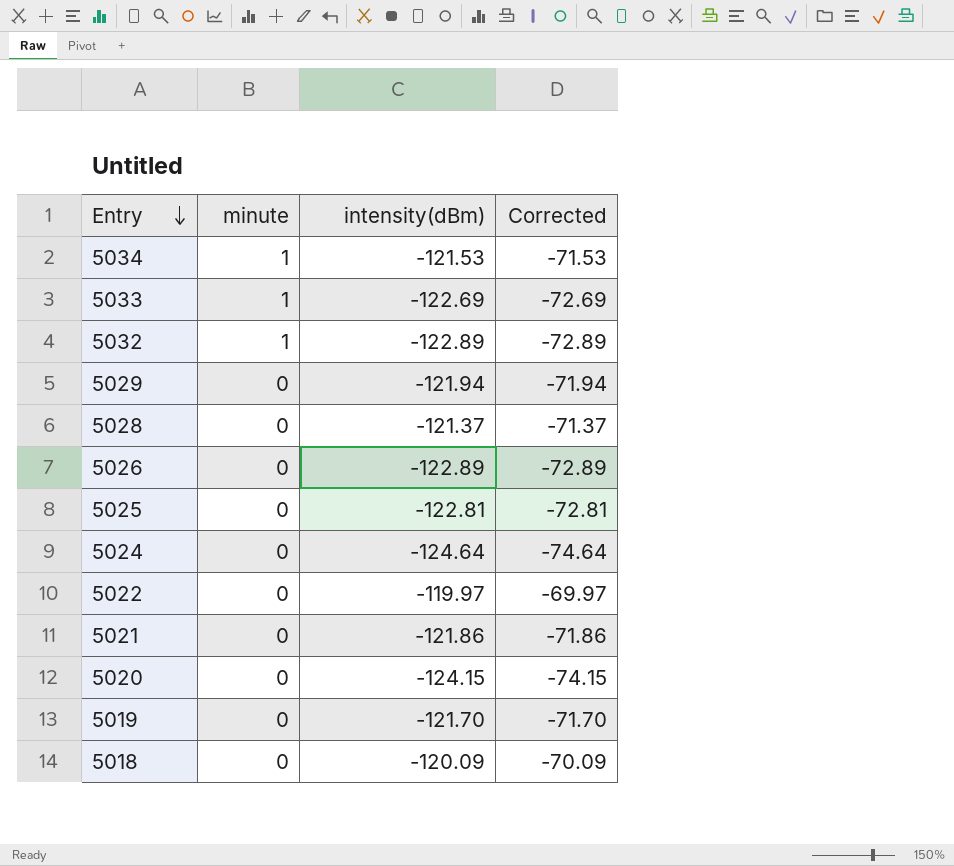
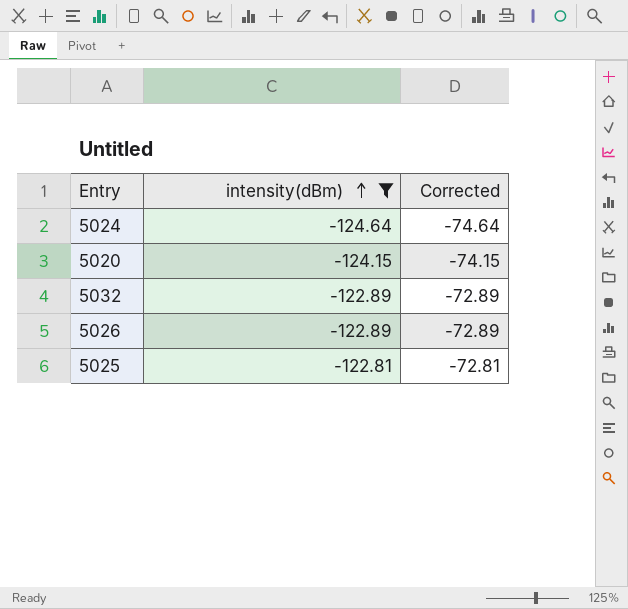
filter: none -> intensity(dBm) <= -122.81
row order: Entry descending -> intensity(dBm) ascending
column minute | position: 2 -> none

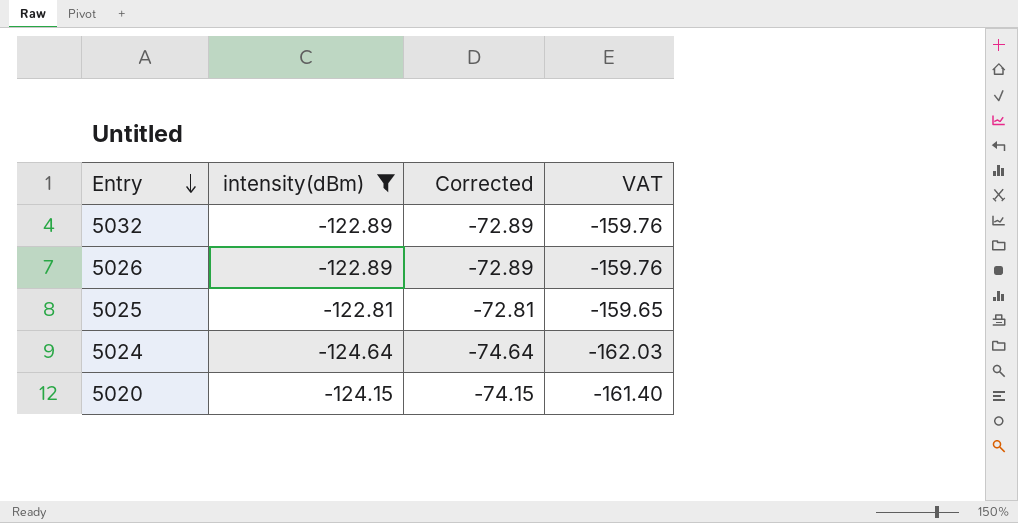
row order: intensity(dBm) ascending -> Entry descending
column VAT | formula: none -> [intensity(dBm)] * 1.3

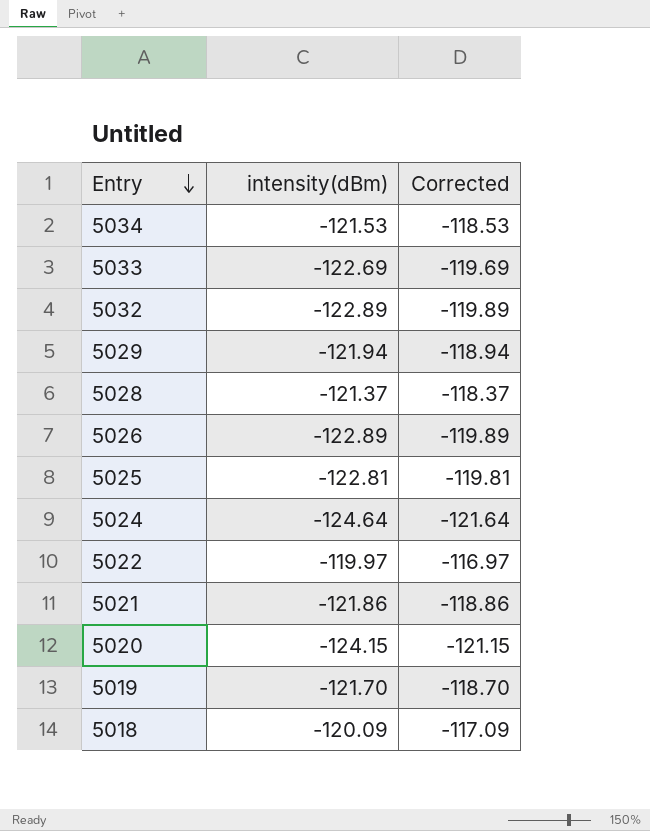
filter: intensity(dBm) <= -122.81 -> none
column VAT | formula: [intensity(dBm)] * 1.3 -> none
column Corrected | formula: [intensity(dBm)] + 50 -> [intensity(dBm)] + 3

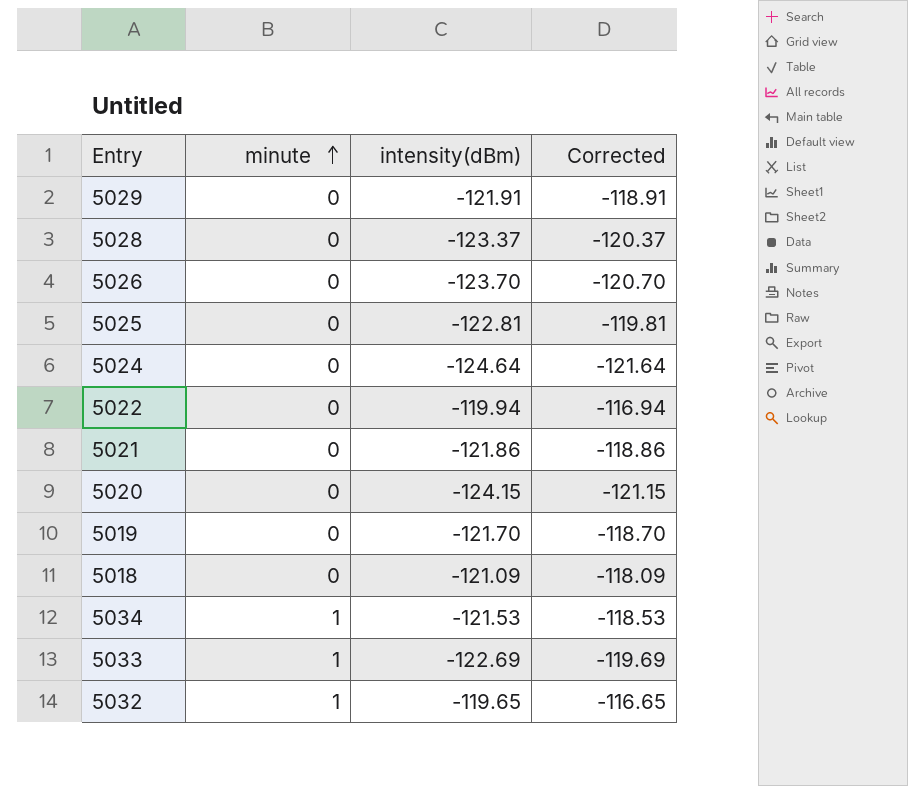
row order: Entry descending -> minute ascending
column minute | position: none -> 2
5029 | intensity(dBm): -121.94 -> -121.91
5029 | Corrected: -118.94 -> -118.91
5028 | intensity(dBm): -121.37 -> -123.37
5028 | Corrected: -118.37 -> -120.37
5026 | intensity(dBm): -122.89 -> -123.70
5026 | Corrected: -119.89 -> -120.70
5022 | intensity(dBm): -119.97 -> -119.94
5022 | Corrected: -116.97 -> -116.94
5018 | intensity(dBm): -120.09 -> -121.09
5018 | Corrected: -117.09 -> -118.09
5032 | intensity(dBm): -122.89 -> -119.65
5032 | Corrected: -119.89 -> -116.65

